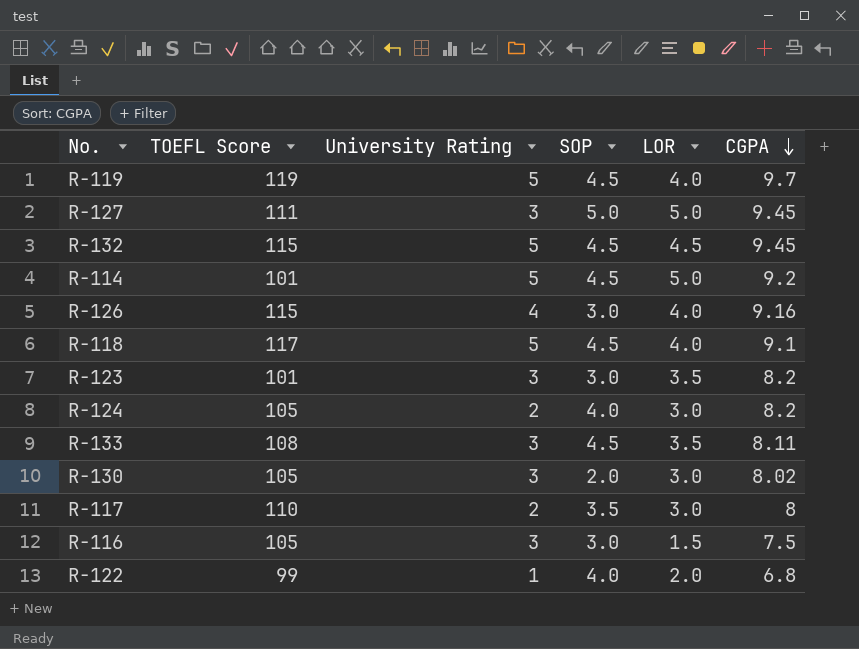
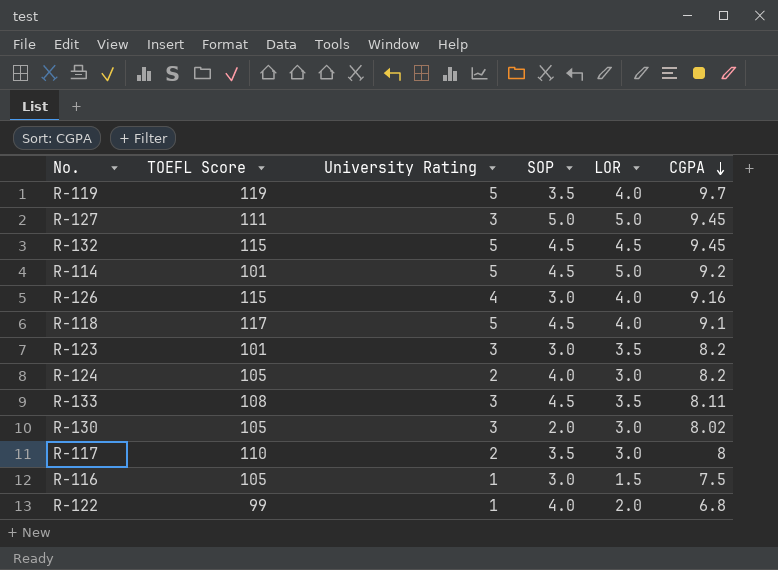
R-119 | SOP: 4.5 -> 3.5
R-116 | University Rating: 3 -> 1

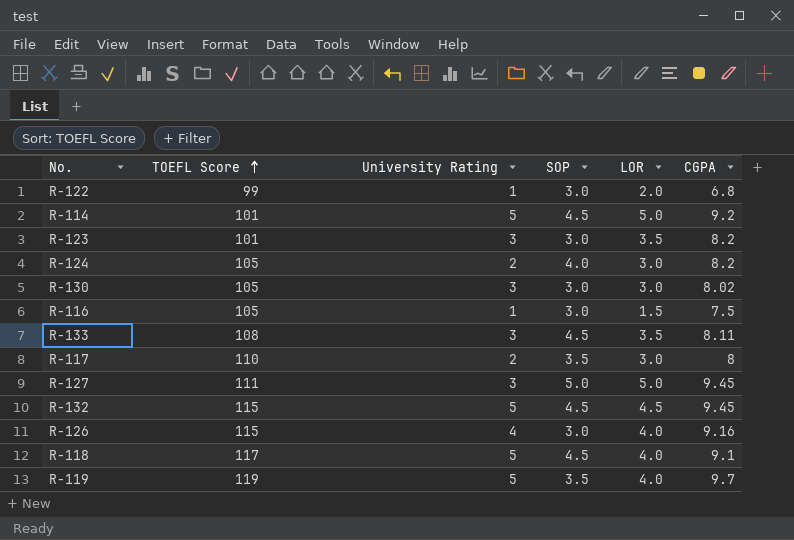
row order: CGPA descending -> TOEFL Score ascending
R-122 | SOP: 4.0 -> 3.0
R-130 | SOP: 2.0 -> 3.0

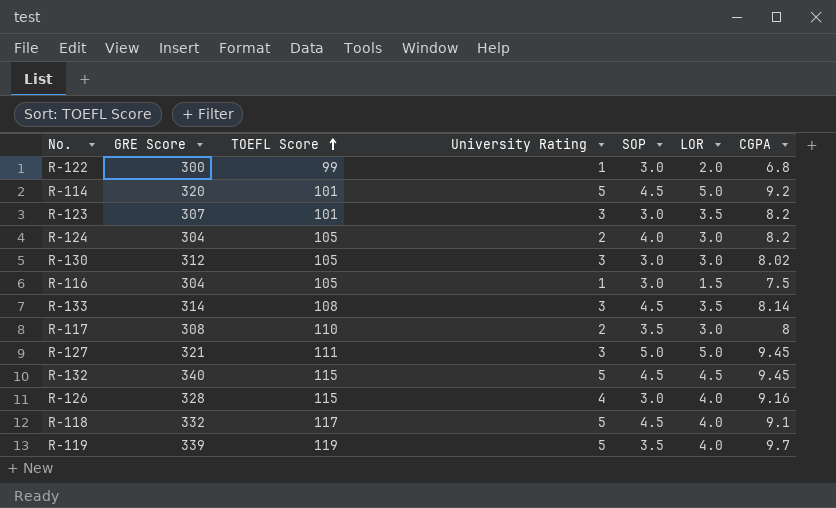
column GRE Score | position: none -> 2
R-133 | CGPA: 8.11 -> 8.14

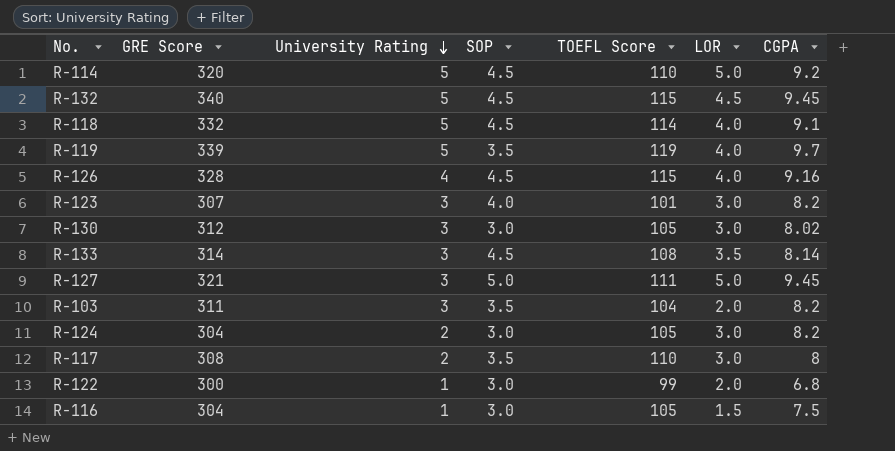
row order: TOEFL Score ascending -> University Rating descending
column TOEFL Score | position: 3 -> 5
R-114 | TOEFL Score: 101 -> 110
R-118 | TOEFL Score: 117 -> 114
R-126 | SOP: 3.0 -> 4.5
R-123 | SOP: 3.0 -> 4.0
R-123 | LOR: 3.5 -> 3.0
row R-103: none -> 311 | 3 | 3.5 | 104 | 2.0 | 8.2
R-124 | SOP: 4.0 -> 3.0

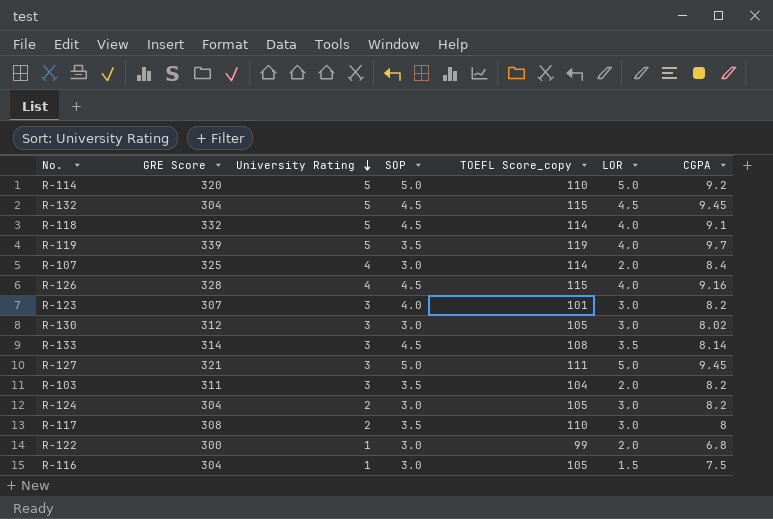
column name: TOEFL Score -> TOEFL Score_copy
R-114 | SOP: 4.5 -> 5.0
R-132 | GRE Score: 340 -> 304
row R-107: none -> 325 | 4 | 3.0 | 114 | 2.0 | 8.4

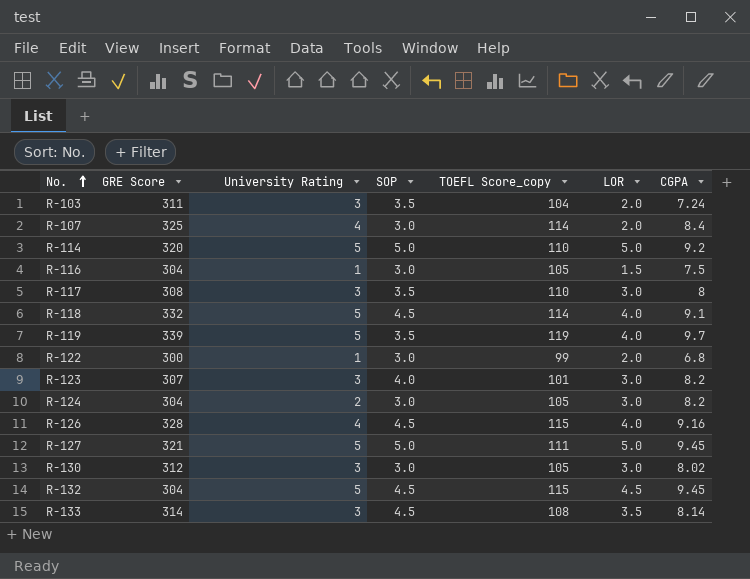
row order: University Rating descending -> No. ascending
R-103 | CGPA: 8.2 -> 7.24
R-117 | University Rating: 2 -> 3
R-127 | University Rating: 3 -> 5

